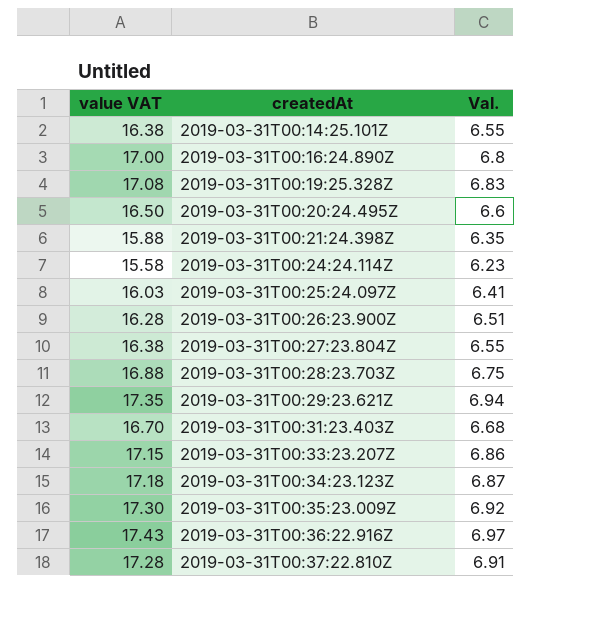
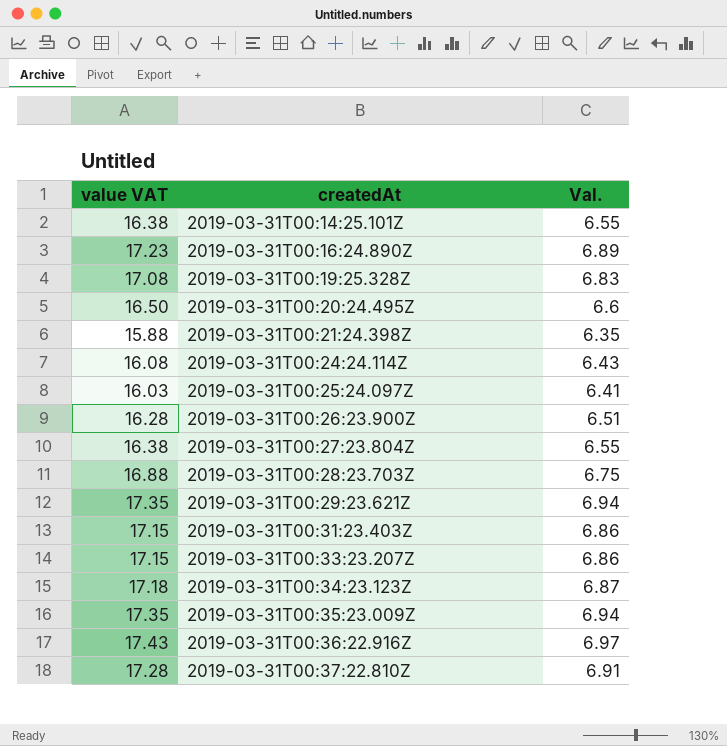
2019-03-31T00:16:24.890Z | value VAT: 17.00 -> 17.23
2019-03-31T00:16:24.890Z | Val.: 6.8 -> 6.89
2019-03-31T00:24:24.114Z | value VAT: 15.58 -> 16.08
2019-03-31T00:24:24.114Z | Val.: 6.23 -> 6.43
2019-03-31T00:31:23.403Z | value VAT: 16.70 -> 17.15
2019-03-31T00:31:23.403Z | Val.: 6.68 -> 6.86
2019-03-31T00:35:23.009Z | value VAT: 17.30 -> 17.35
2019-03-31T00:35:23.009Z | Val.: 6.92 -> 6.94

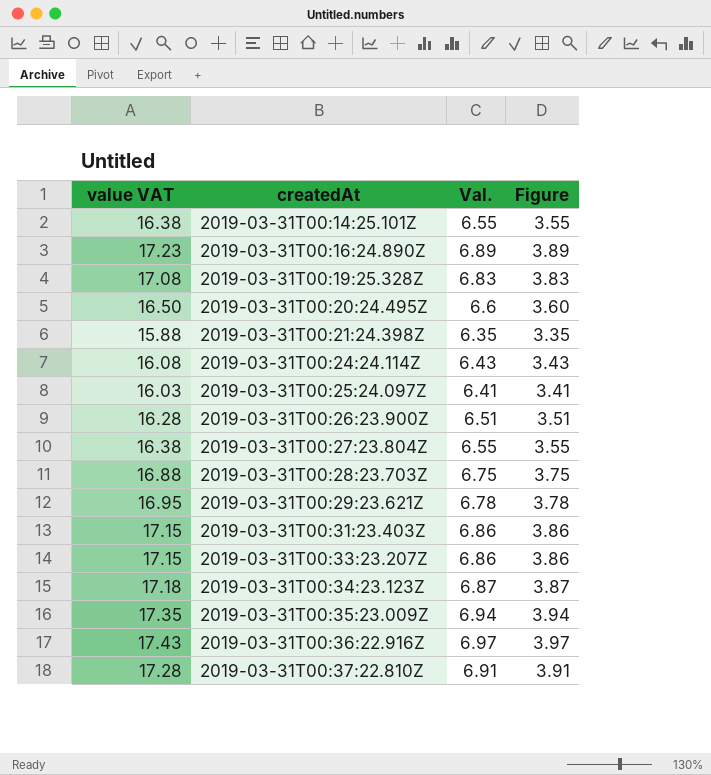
column Figure | formula: none -> [Val.] - 3
2019-03-31T00:29:23.621Z | value VAT: 17.35 -> 16.95
2019-03-31T00:29:23.621Z | Val.: 6.94 -> 6.78

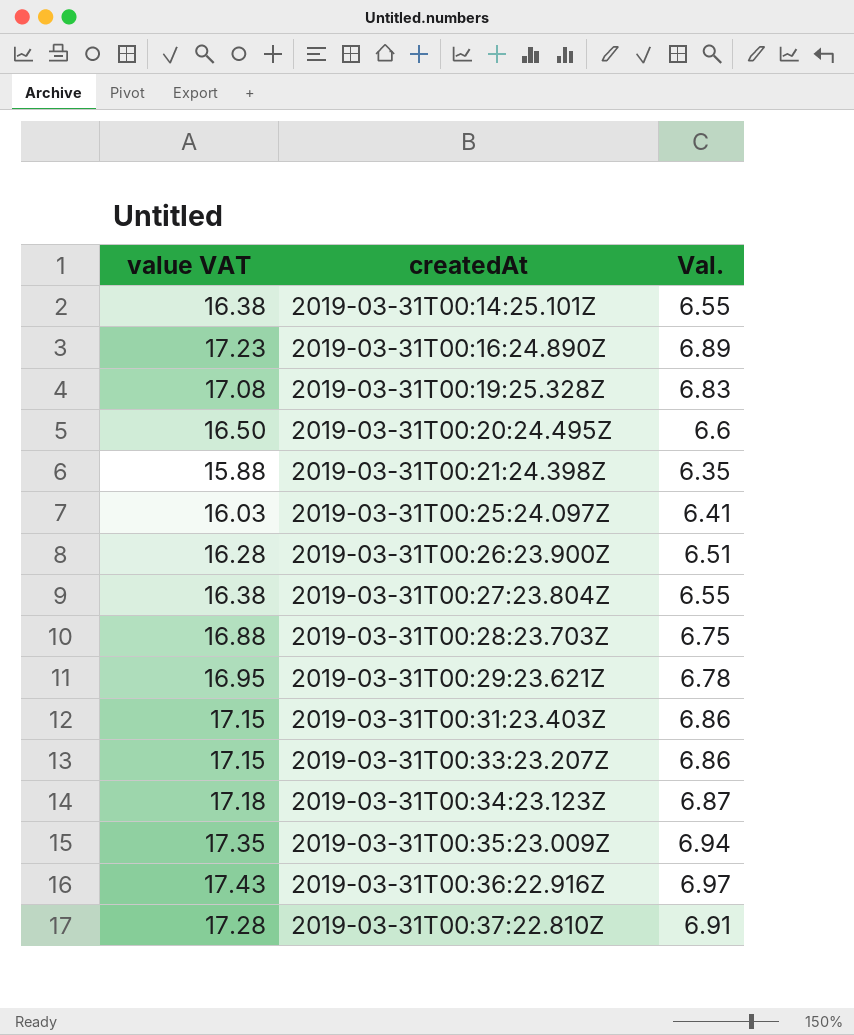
column Figure | formula: [Val.] - 3 -> none
row 2019-03-31T00:24:24.114Z: 16.08 | 6.43 | 3.43 -> none

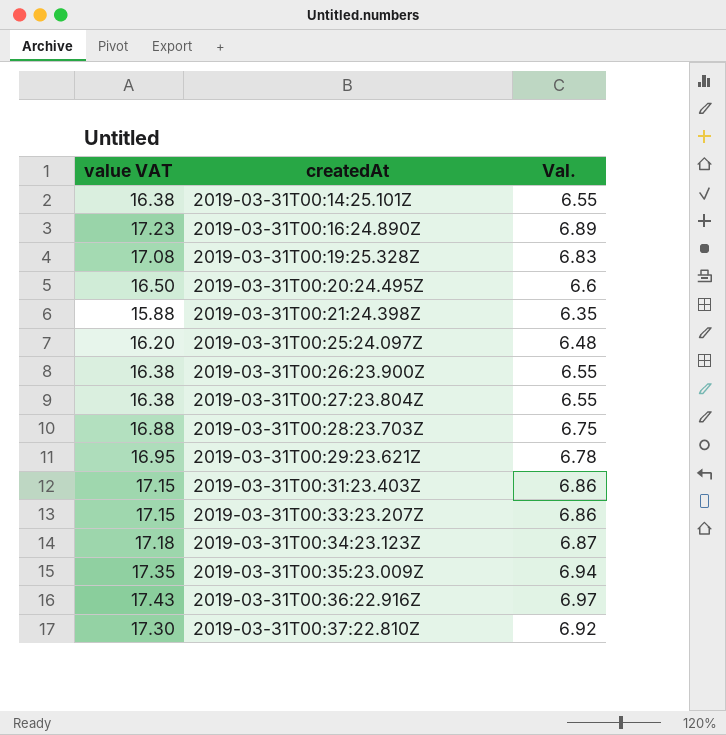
2019-03-31T00:25:24.097Z | value VAT: 16.03 -> 16.20
2019-03-31T00:25:24.097Z | Val.: 6.41 -> 6.48
2019-03-31T00:26:23.900Z | value VAT: 16.28 -> 16.38
2019-03-31T00:26:23.900Z | Val.: 6.51 -> 6.55
2019-03-31T00:37:22.810Z | value VAT: 17.28 -> 17.30
2019-03-31T00:37:22.810Z | Val.: 6.91 -> 6.92

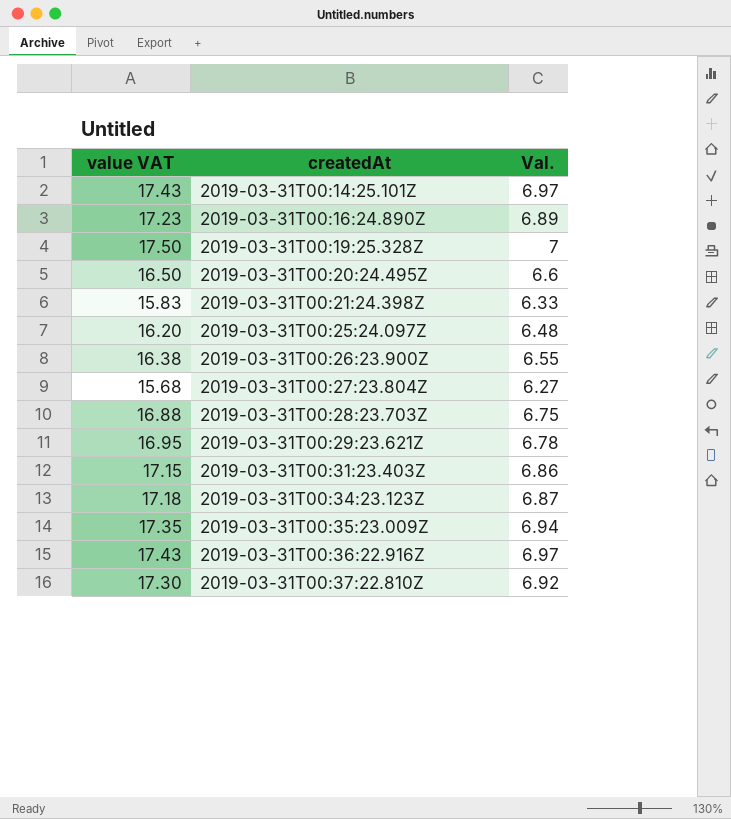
row 2019-03-31T00:33:23.207Z: 17.15 | 6.86 -> none
2019-03-31T00:14:25.101Z | value VAT: 16.38 -> 17.43
2019-03-31T00:14:25.101Z | Val.: 6.55 -> 6.97
2019-03-31T00:19:25.328Z | value VAT: 17.08 -> 17.50
2019-03-31T00:19:25.328Z | Val.: 6.83 -> 7
2019-03-31T00:21:24.398Z | value VAT: 15.88 -> 15.83
2019-03-31T00:21:24.398Z | Val.: 6.35 -> 6.33
2019-03-31T00:27:23.804Z | value VAT: 16.38 -> 15.68
2019-03-31T00:27:23.804Z | Val.: 6.55 -> 6.27

